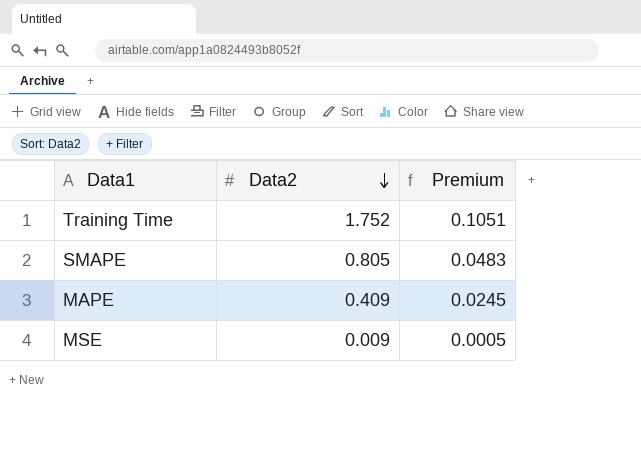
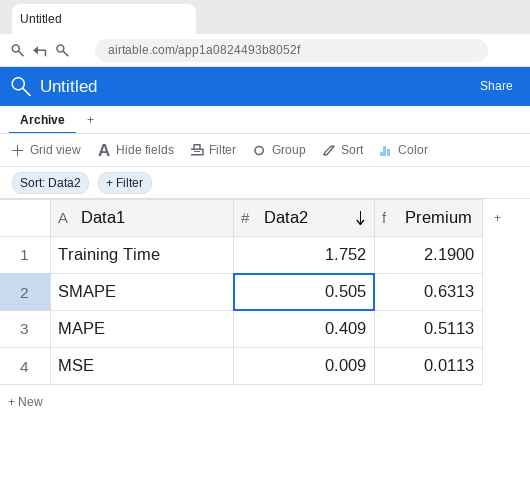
column Premium | formula: [Data2] * 0.06 -> [Data2] * 1.25
SMAPE | Data2: 0.805 -> 0.505

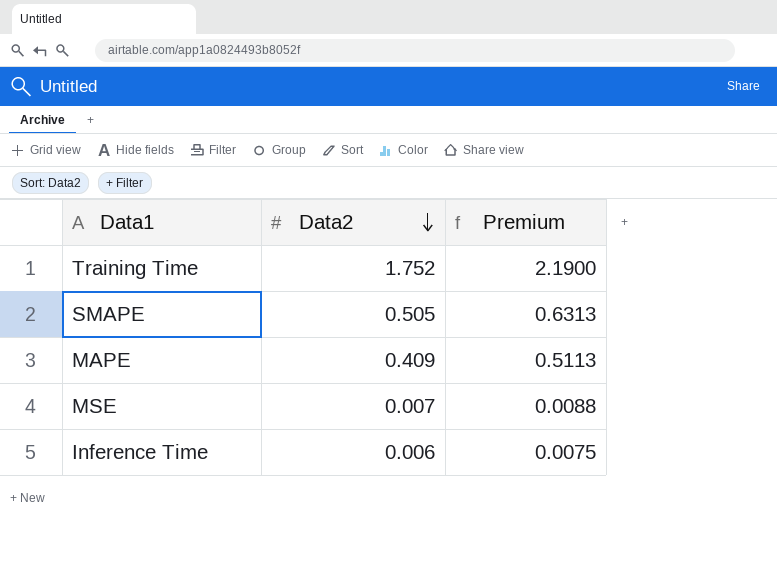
MSE | Data2: 0.009 -> 0.007
MSE | Premium: 0.0113 -> 0.0088
row Inference Time: none -> 0.006 | 0.0075

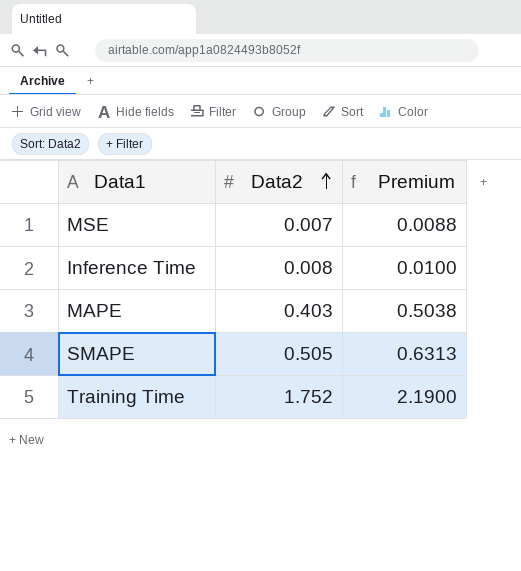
row order: Data2 descending -> Data2 ascending
Inference Time | Data2: 0.006 -> 0.008
Inference Time | Premium: 0.0075 -> 0.0100
MAPE | Data2: 0.409 -> 0.403
MAPE | Premium: 0.5113 -> 0.5038

